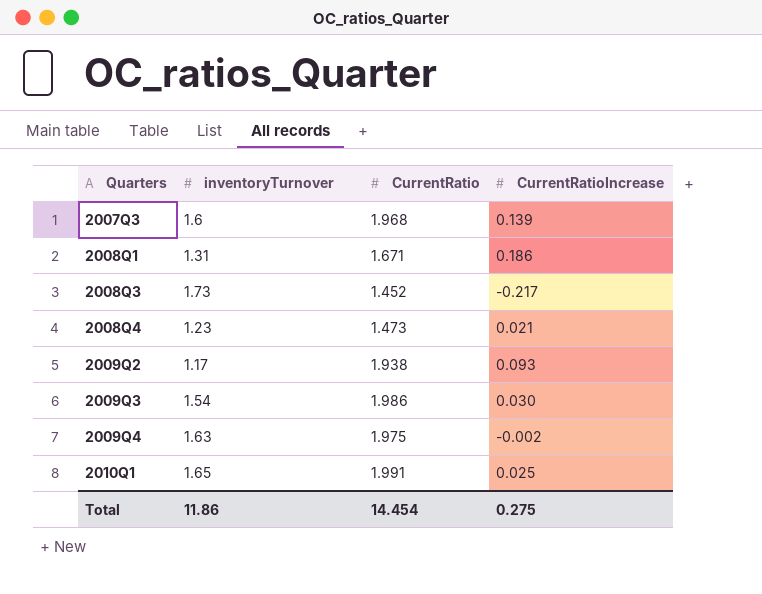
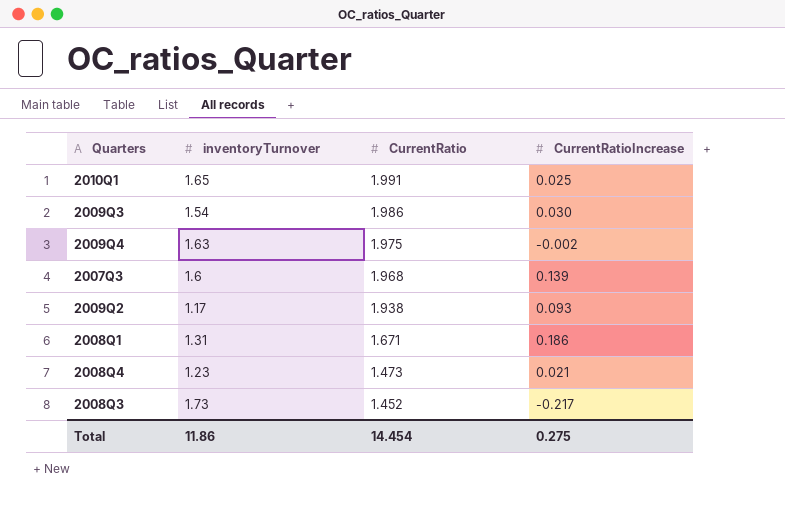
row order: Quarters ascending -> CurrentRatio descending

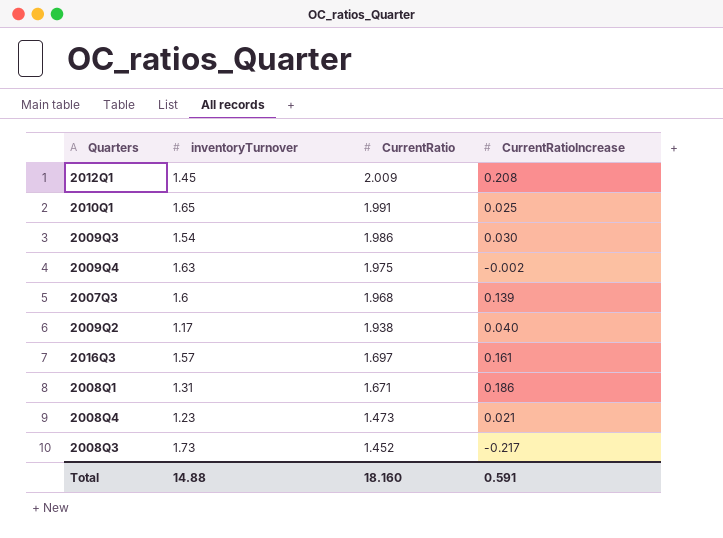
row 2012Q1: none -> 1.45 | 2.009 | 0.208
2009Q2 | CurrentRatioIncrease: 0.093 -> 0.040
row 2016Q3: none -> 1.57 | 1.697 | 0.161
Total | inventoryTurnover: 11.86 -> 14.88
Total | CurrentRatio: 14.454 -> 18.160
Total | CurrentRatioIncrease: 0.275 -> 0.591

